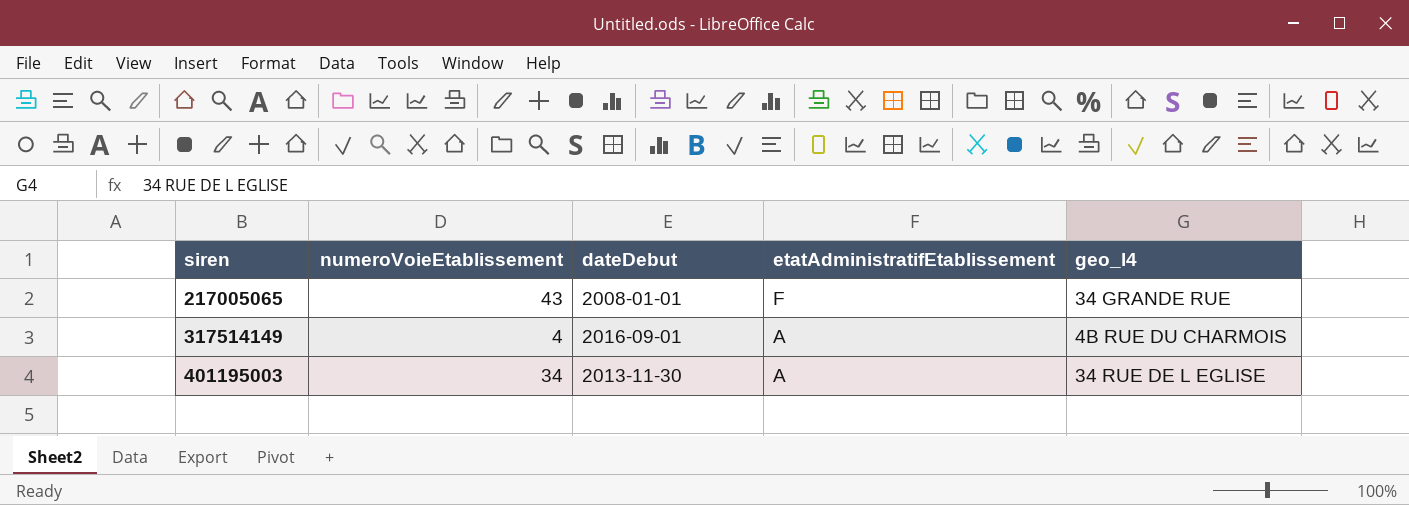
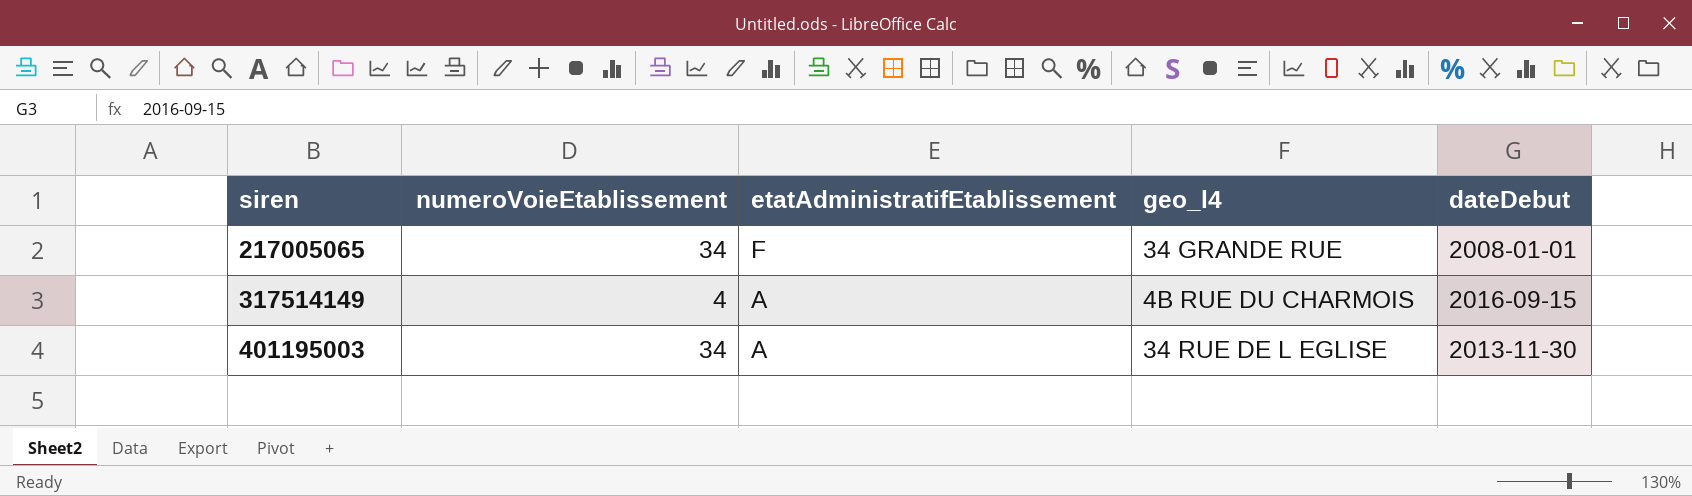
column dateDebut | position: 3 -> 5
217005065 | numeroVoieEtablissement: 43 -> 34
317514149 | dateDebut: 2016-09-01 -> 2016-09-15

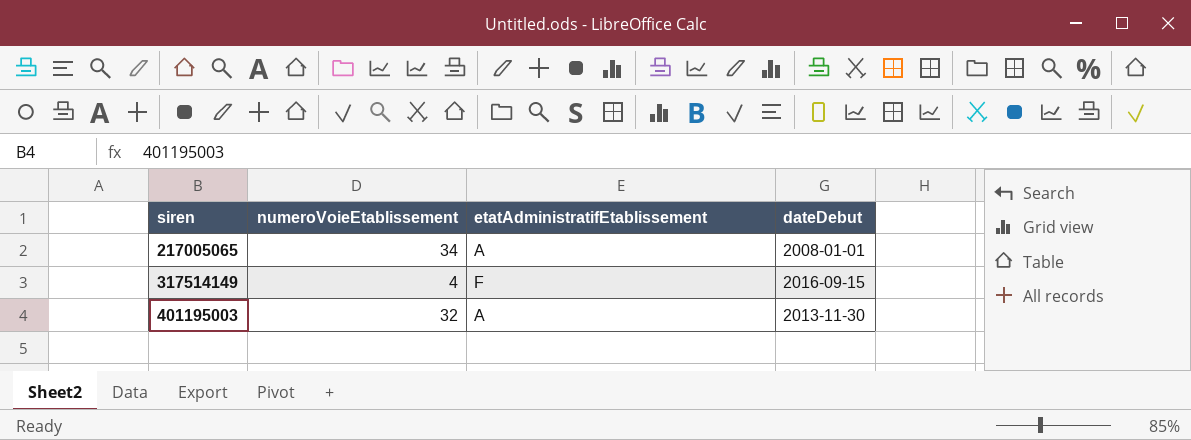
column geo_l4 | position: 4 -> none
217005065 | etatAdministratifEtablissement: F -> A
317514149 | etatAdministratifEtablissement: A -> F
401195003 | numeroVoieEtablissement: 34 -> 32

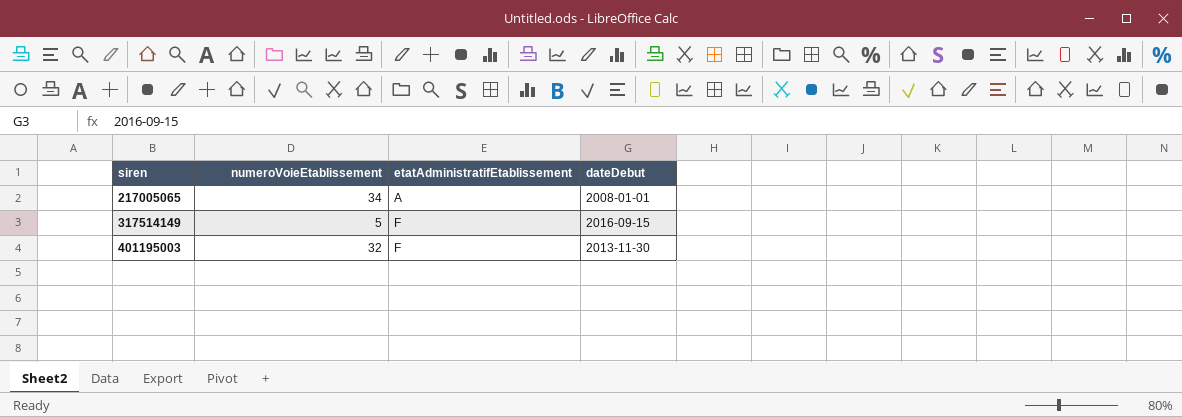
317514149 | numeroVoieEtablissement: 4 -> 5
401195003 | etatAdministratifEtablissement: A -> F

